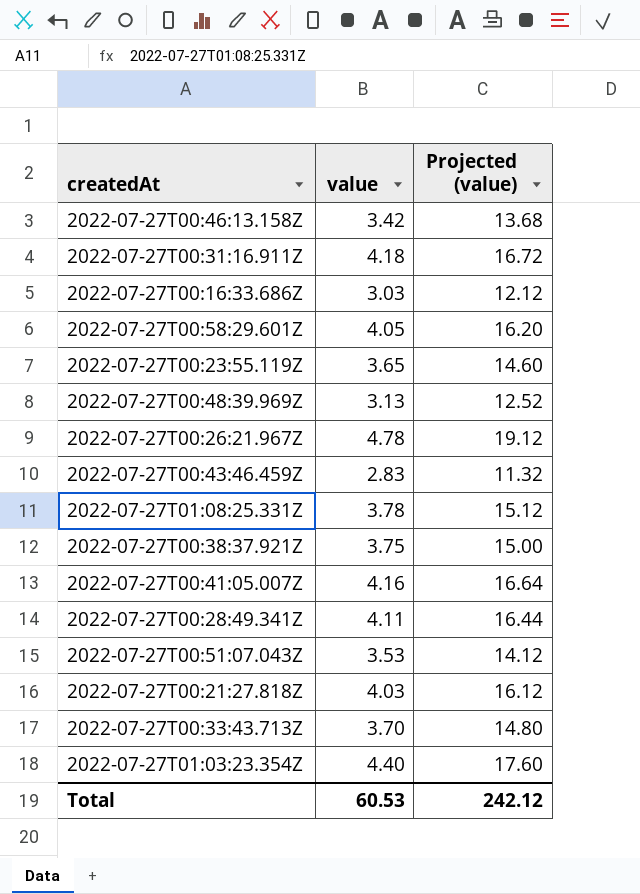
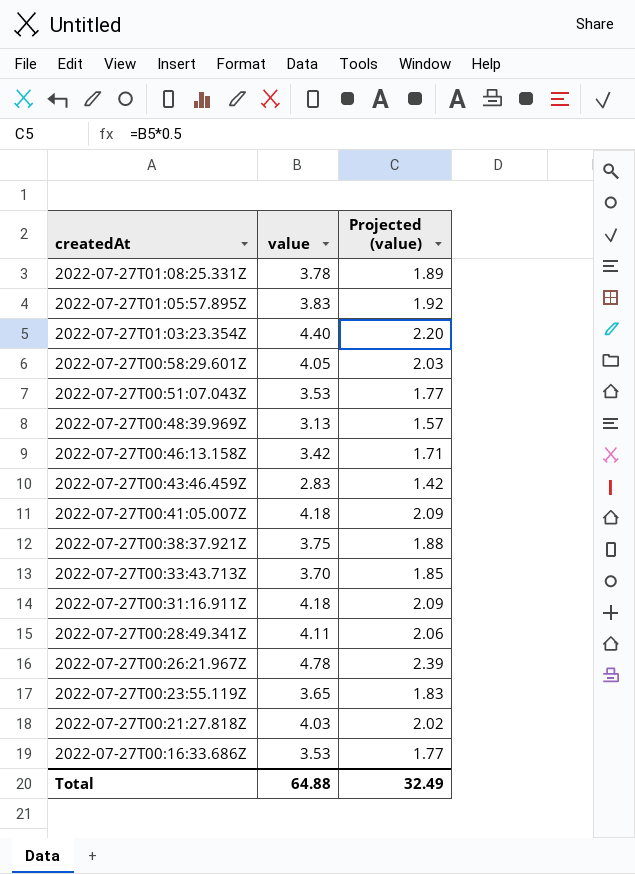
row order: none -> createdAt descending
column Projected (value) | formula: [value] * 4 -> [value] * 0.5
row 2022-07-27T01:05:57.895Z: none -> 3.83 | 1.92
2022-07-27T00:41:05.007Z | value: 4.16 -> 4.18
2022-07-27T00:16:33.686Z | value: 3.03 -> 3.53
Total | value: 60.53 -> 64.88
Total | Projected (value): 242.12 -> 32.49

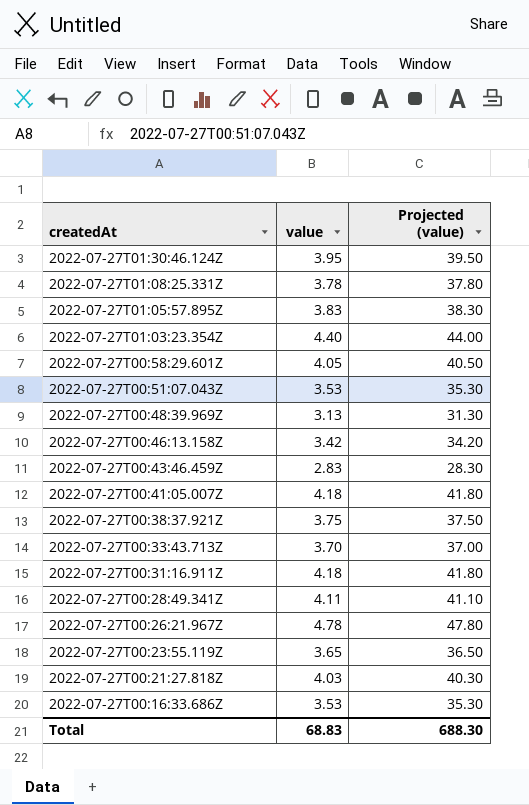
column Projected (value) | formula: [value] * 0.5 -> [value] * 10
row 2022-07-27T01:30:46.124Z: none -> 3.95 | 39.50
Total | value: 64.88 -> 68.83
Total | Projected (value): 32.49 -> 688.30

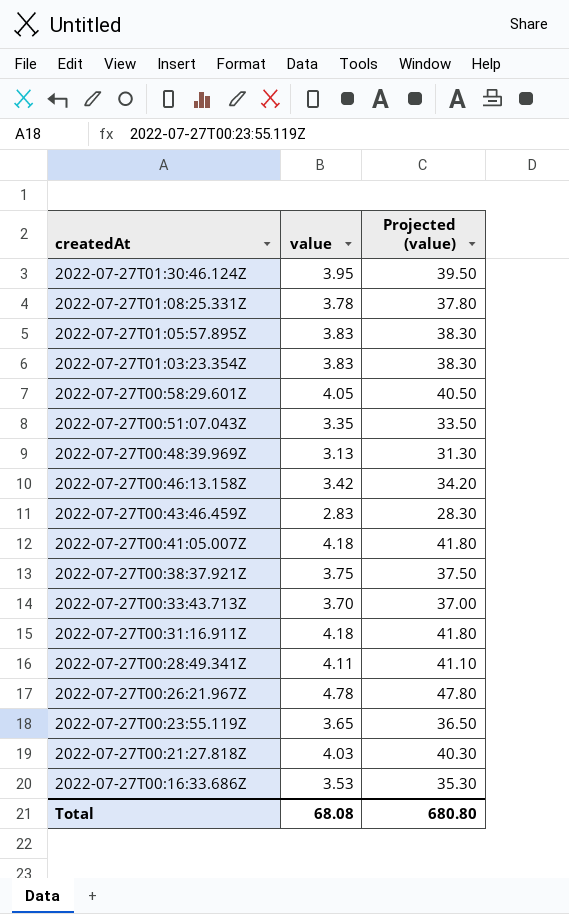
2022-07-27T01:03:23.354Z | value: 4.40 -> 3.83
2022-07-27T01:03:23.354Z | Projected (value): 44.00 -> 38.30
2022-07-27T00:51:07.043Z | value: 3.53 -> 3.35
2022-07-27T00:51:07.043Z | Projected (value): 35.30 -> 33.50
Total | value: 68.83 -> 68.08
Total | Projected (value): 688.30 -> 680.80

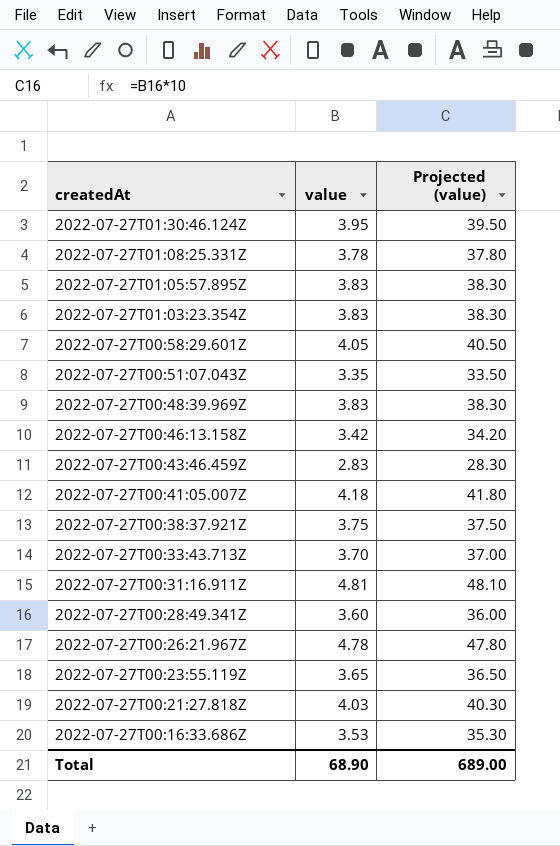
2022-07-27T00:48:39.969Z | value: 3.13 -> 3.83
2022-07-27T00:48:39.969Z | Projected (value): 31.30 -> 38.30
2022-07-27T00:31:16.911Z | value: 4.18 -> 4.81
2022-07-27T00:31:16.911Z | Projected (value): 41.80 -> 48.10
2022-07-27T00:28:49.341Z | value: 4.11 -> 3.60
2022-07-27T00:28:49.341Z | Projected (value): 41.10 -> 36.00
Total | value: 68.08 -> 68.90
Total | Projected (value): 680.80 -> 689.00

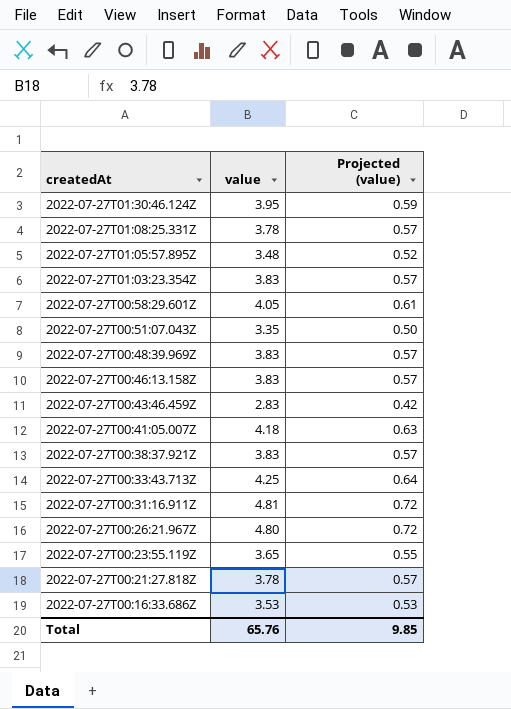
column Projected (value) | formula: [value] * 10 -> [value] * 0.15
row 2022-07-27T00:28:49.341Z: 3.60 | 36.00 -> none
2022-07-27T01:05:57.895Z | value: 3.83 -> 3.48
2022-07-27T00:46:13.158Z | value: 3.42 -> 3.83
2022-07-27T00:38:37.921Z | value: 3.75 -> 3.83
2022-07-27T00:33:43.713Z | value: 3.70 -> 4.25
2022-07-27T00:26:21.967Z | value: 4.78 -> 4.80
2022-07-27T00:21:27.818Z | value: 4.03 -> 3.78
Total | value: 68.90 -> 65.76
Total | Projected (value): 689.00 -> 9.85

